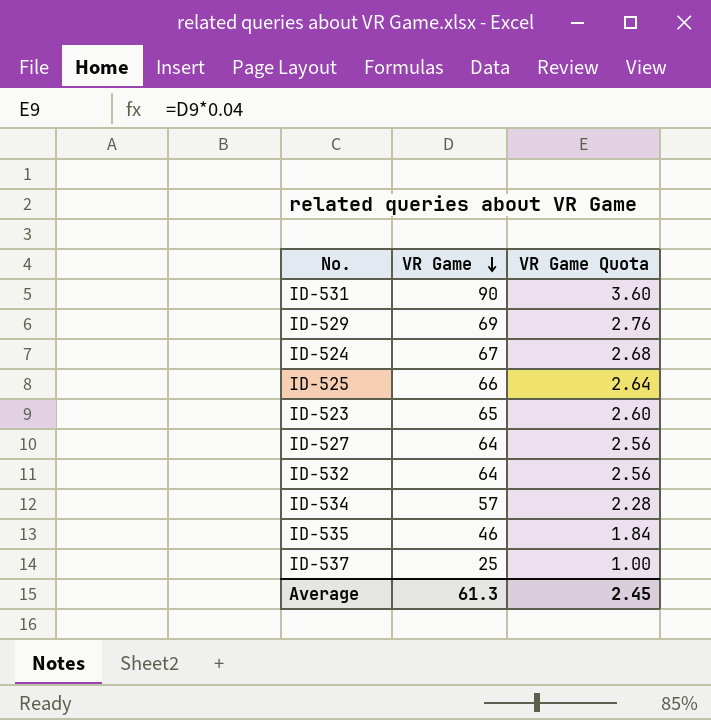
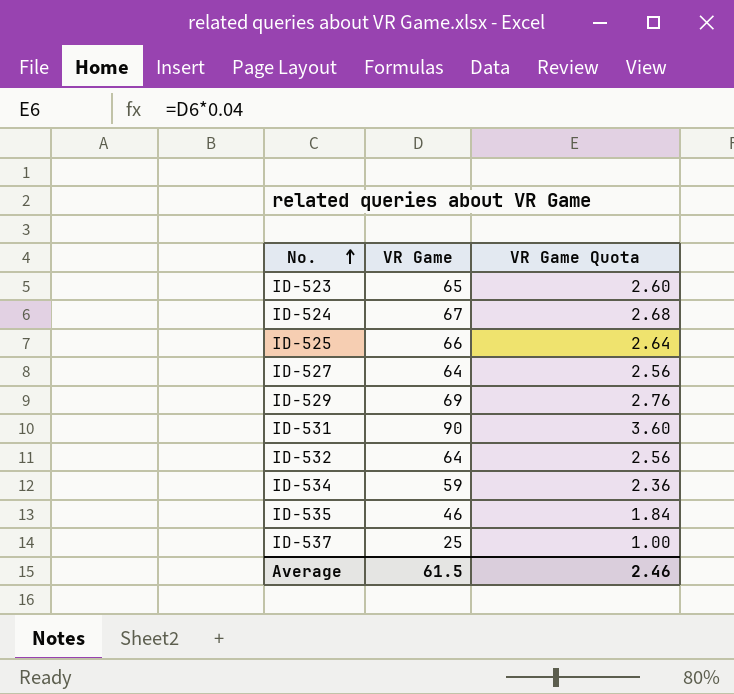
row order: VR Game descending -> No. ascending
ID-534 | VR Game: 57 -> 59
ID-534 | VR Game Quota: 2.28 -> 2.36
Average | VR Game: 61.3 -> 61.5
Average | VR Game Quota: 2.45 -> 2.46

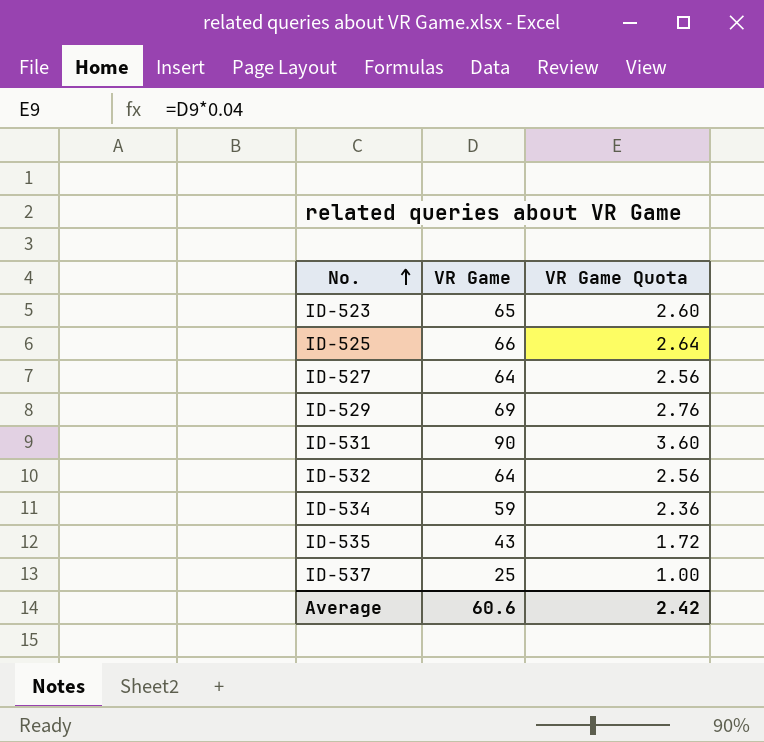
row ID-524: 67 | 2.68 -> none
ID-535 | VR Game: 46 -> 43
ID-535 | VR Game Quota: 1.84 -> 1.72
Average | VR Game: 61.5 -> 60.6
Average | VR Game Quota: 2.46 -> 2.42

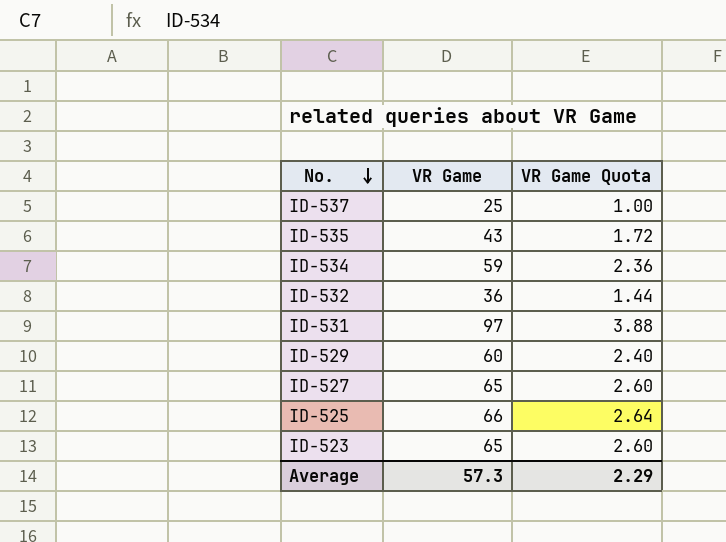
row order: No. ascending -> No. descending
ID-532 | VR Game: 64 -> 36
ID-532 | VR Game Quota: 2.56 -> 1.44
ID-531 | VR Game: 90 -> 97
ID-531 | VR Game Quota: 3.60 -> 3.88
ID-529 | VR Game: 69 -> 60
ID-529 | VR Game Quota: 2.76 -> 2.40
ID-527 | VR Game: 64 -> 65
ID-527 | VR Game Quota: 2.56 -> 2.60
Average | VR Game: 60.6 -> 57.3
Average | VR Game Quota: 2.42 -> 2.29

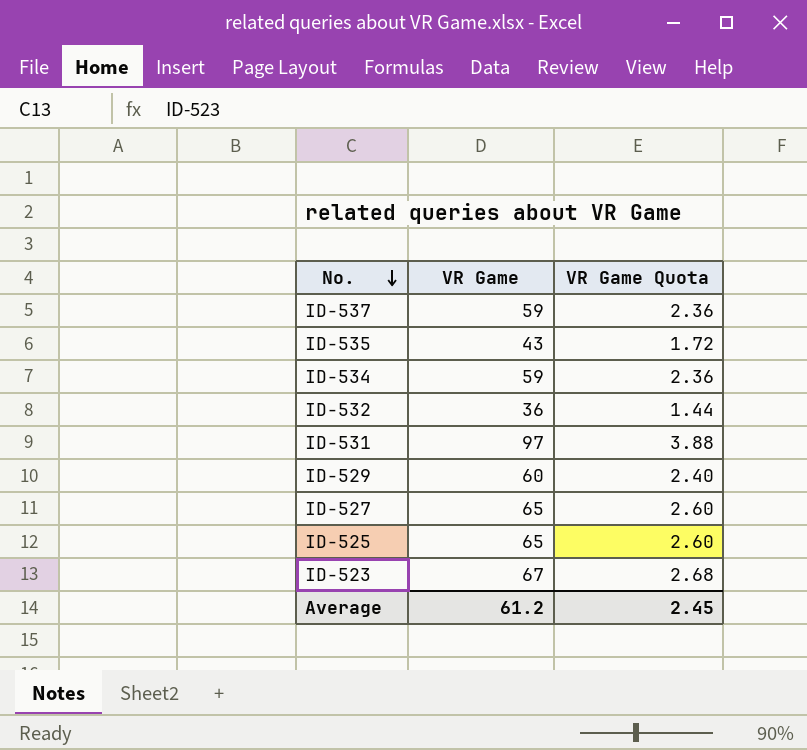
ID-537 | VR Game: 25 -> 59
ID-537 | VR Game Quota: 1.00 -> 2.36
ID-525 | VR Game: 66 -> 65
ID-525 | VR Game Quota: 2.64 -> 2.60
ID-523 | VR Game: 65 -> 67
ID-523 | VR Game Quota: 2.60 -> 2.68
Average | VR Game: 57.3 -> 61.2
Average | VR Game Quota: 2.29 -> 2.45

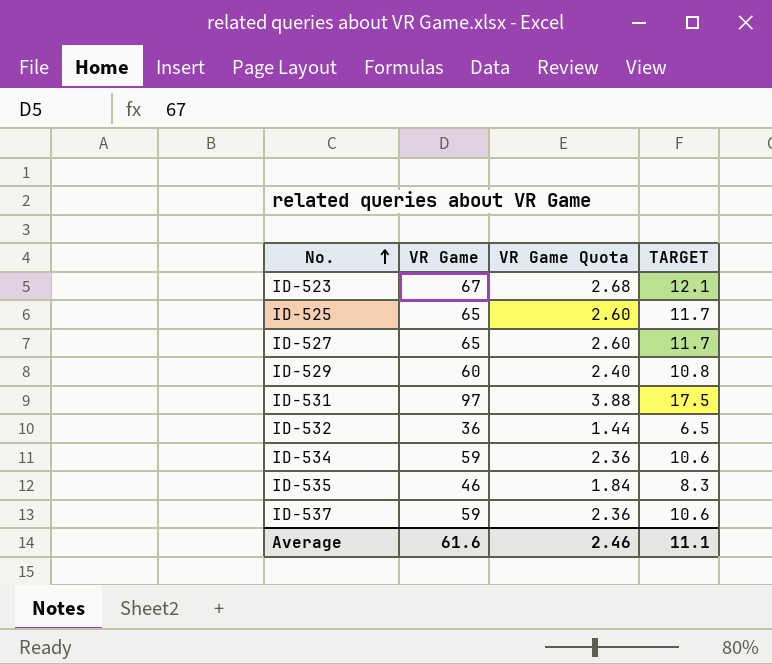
row order: No. descending -> No. ascending
column TARGET | formula: none -> [VR Game] * 0.18
ID-535 | VR Game: 43 -> 46
ID-535 | VR Game Quota: 1.72 -> 1.84
Average | VR Game: 61.2 -> 61.6
Average | VR Game Quota: 2.45 -> 2.46

